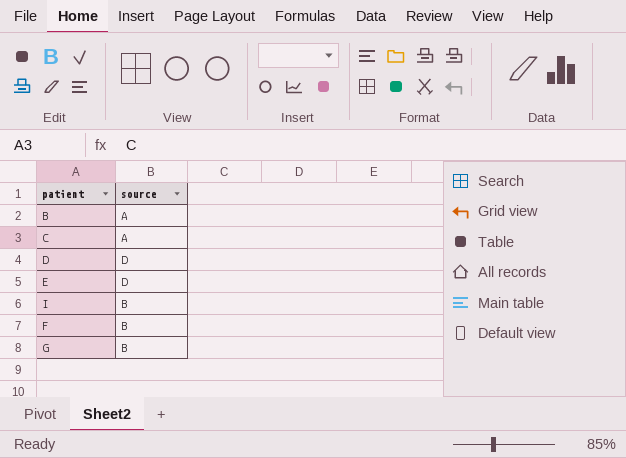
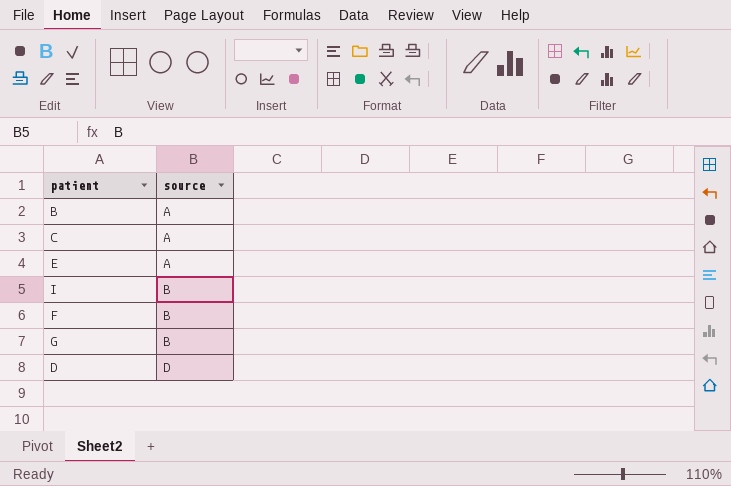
row order: none -> source ascending
E | source: D -> A

